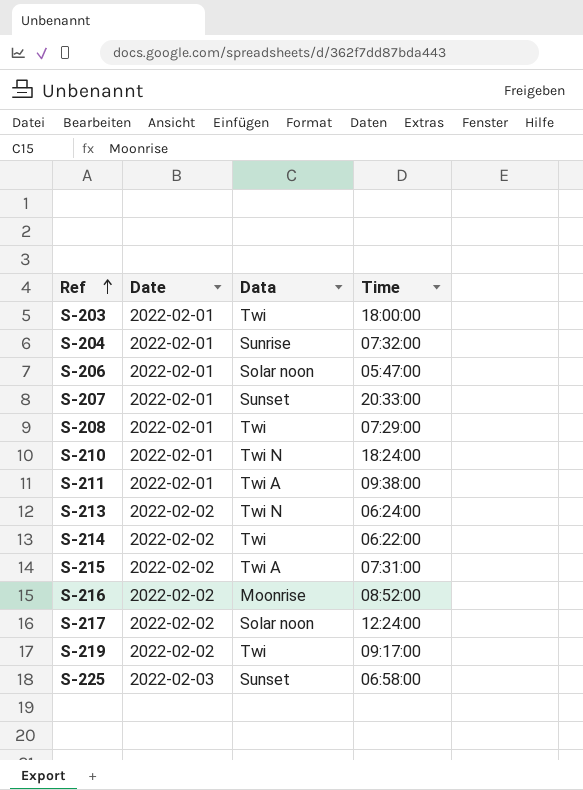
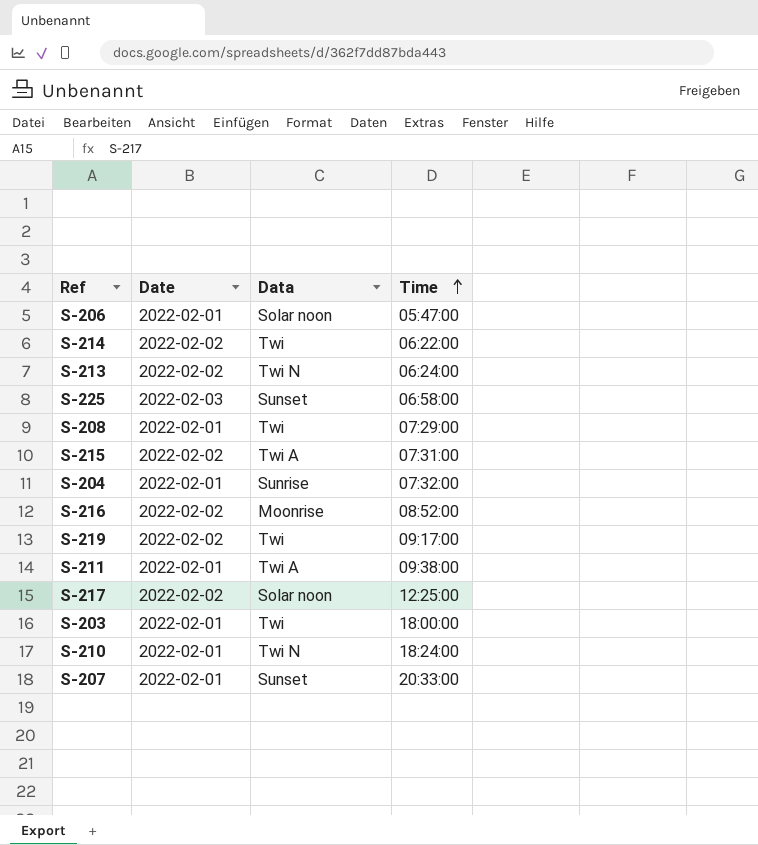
row order: Ref ascending -> Time ascending
S-217 | Time: 12:24:00 -> 12:25:00

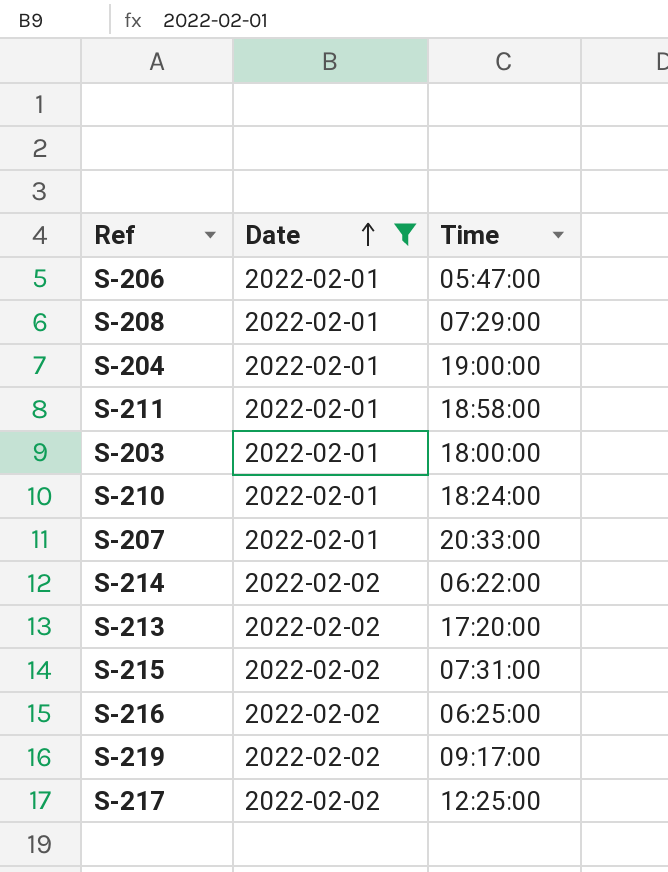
filter: none -> Date != 2022-02-03
row order: Time ascending -> Date ascending
column Data | position: 3 -> none
S-204 | Time: 07:32:00 -> 19:00:00
S-211 | Time: 09:38:00 -> 18:58:00
S-213 | Time: 06:24:00 -> 17:20:00
S-216 | Time: 08:52:00 -> 06:25:00

